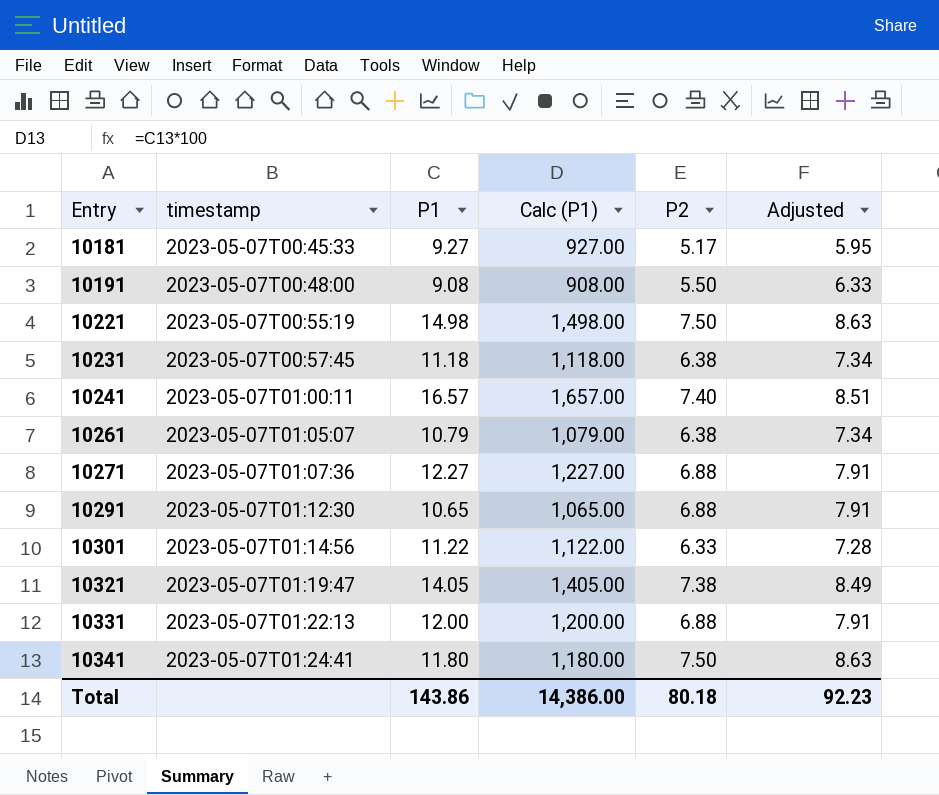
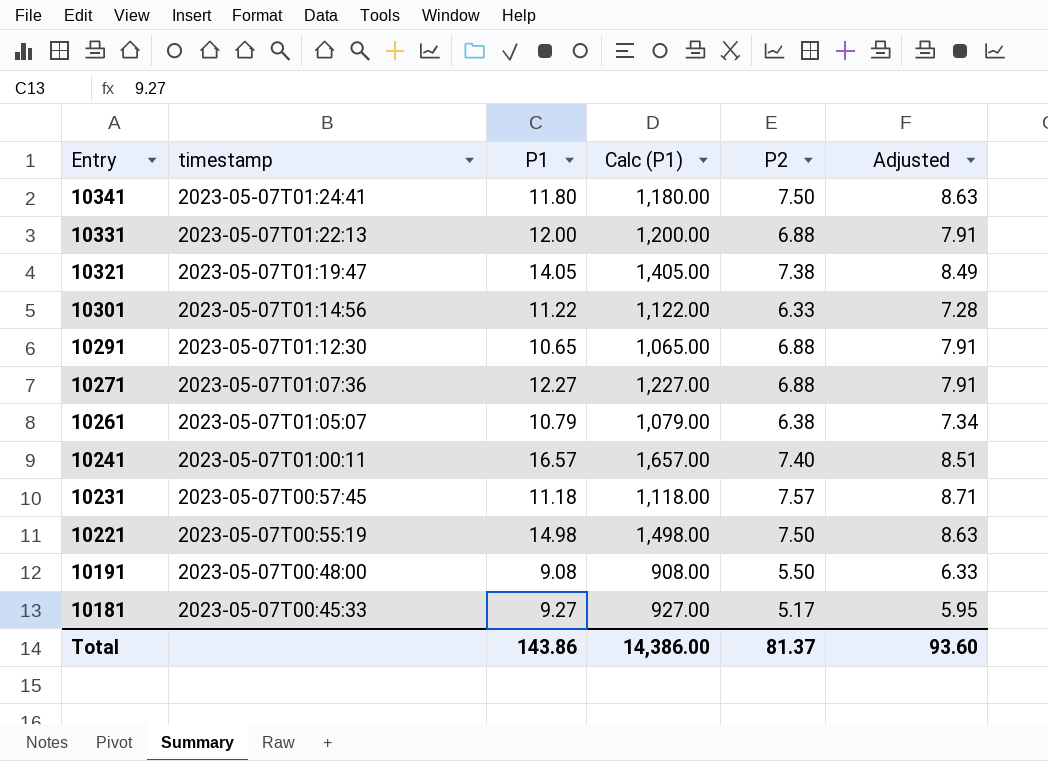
row order: Entry ascending -> Entry descending
10231 | P2: 6.38 -> 7.57
10231 | Adjusted: 7.34 -> 8.71
Total | P2: 80.18 -> 81.37
Total | Adjusted: 92.23 -> 93.60

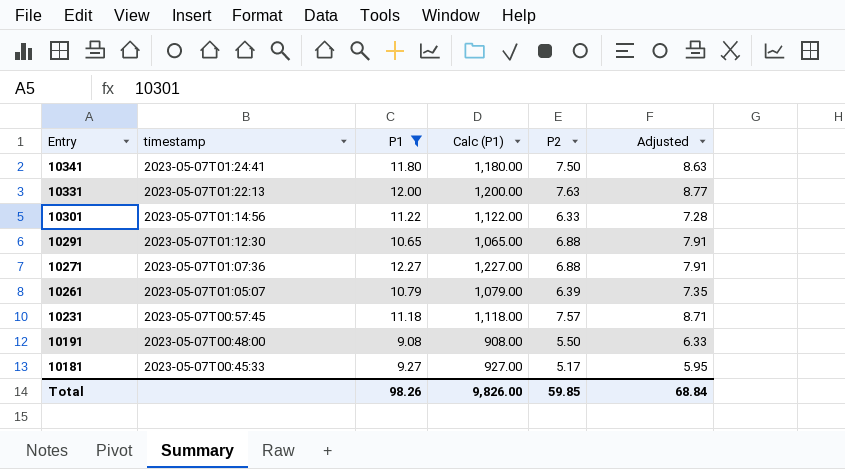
filter: none -> P1 <= 12.27
10331 | P2: 6.88 -> 7.63
10331 | Adjusted: 7.91 -> 8.77
10261 | P2: 6.38 -> 6.39
10261 | Adjusted: 7.34 -> 7.35
Total | P1: 143.86 -> 98.26
Total | Calc (P1): 14,386.00 -> 9,826.00
Total | P2: 81.37 -> 59.85
Total | Adjusted: 93.60 -> 68.84

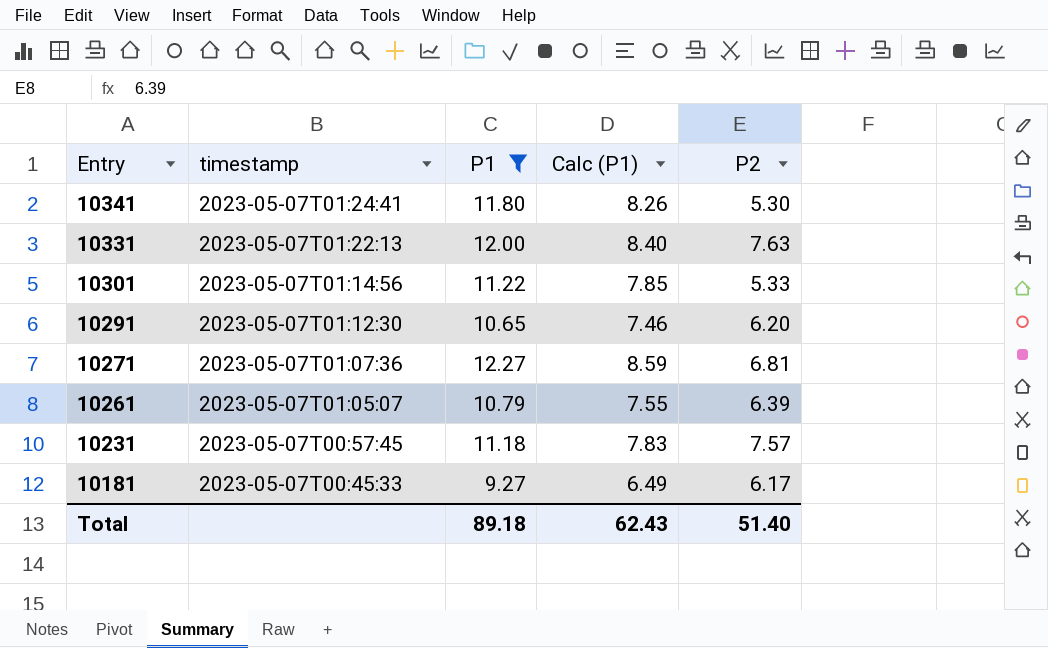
column Adjusted | formula: [P2] * 1.15 -> none
column Calc (P1) | formula: [P1] * 100 -> [P1] * 0.7
row 10191: 2023-05-07T00:48:00 | 9.08 | 908.00 | 5.50 | 6.33 -> none
10341 | P2: 7.50 -> 5.30
10301 | P2: 6.33 -> 5.33
10291 | P2: 6.88 -> 6.20
10271 | P2: 6.88 -> 6.81
10181 | P2: 5.17 -> 6.17
Total | P1: 98.26 -> 89.18
Total | Calc (P1): 9,826.00 -> 62.43
Total | P2: 59.85 -> 51.40

